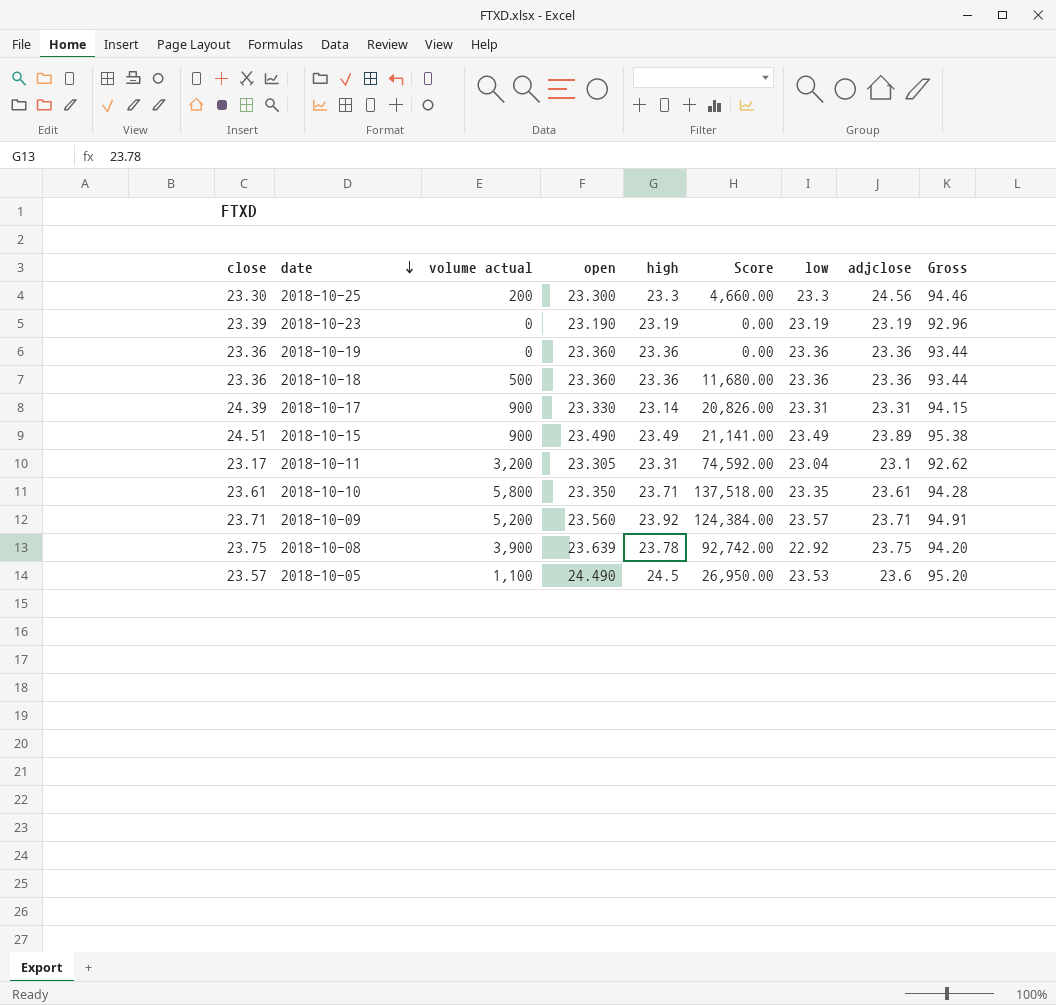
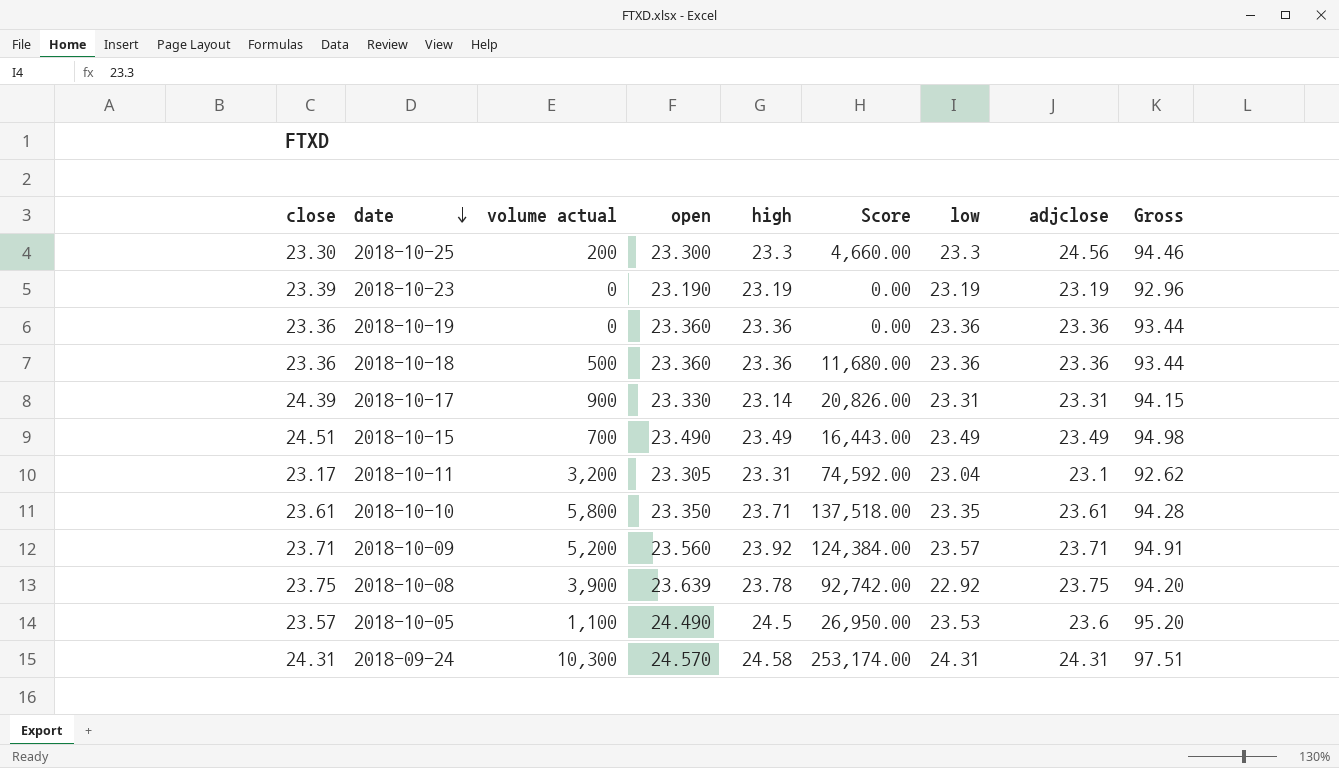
2018-10-15 | volume actual: 900 -> 700
2018-10-15 | Score: 21,141.00 -> 16,443.00
2018-10-15 | adjclose: 23.89 -> 23.49
2018-10-15 | Gross: 95.38 -> 94.98
row 2018-09-24: none -> 24.31 | 10,300 | 24.570 | 24.58 | 253,174.00 | 24.31 | 24.31 | 97.51

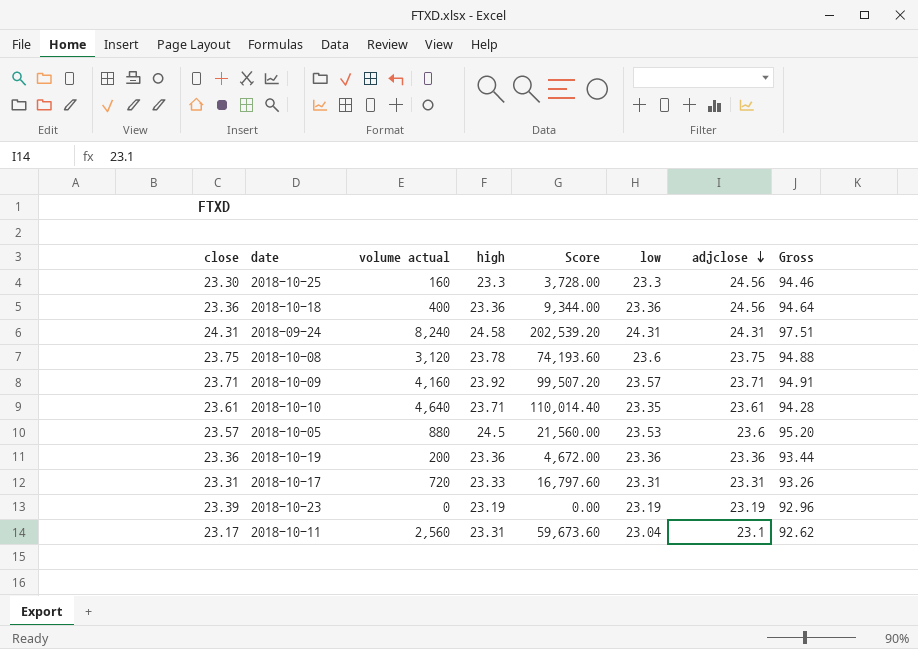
row order: date descending -> adjclose descending
column open | position: 4 -> none
row 2018-10-15: 24.51 | 700 | 23.490 | 23.49 | 16,443.00 | 23.49 | 23.49 | 94.98 -> none
2018-10-25 | volume actual: 200 -> 160
2018-10-25 | Score: 4,660.00 -> 3,728.00
2018-10-18 | volume actual: 500 -> 400
2018-10-18 | Score: 11,680.00 -> 9,344.00
2018-10-18 | adjclose: 23.36 -> 24.56
2018-10-18 | Gross: 93.44 -> 94.64
2018-09-24 | volume actual: 10,300 -> 8,240
2018-09-24 | Score: 253,174.00 -> 202,539.20
2018-10-08 | volume actual: 3,900 -> 3,120
2018-10-08 | Score: 92,742.00 -> 74,193.60
2018-10-08 | low: 22.92 -> 23.6
2018-10-08 | Gross: 94.20 -> 94.88
2018-10-09 | volume actual: 5,200 -> 4,160
2018-10-09 | Score: 124,384.00 -> 99,507.20
2018-10-10 | volume actual: 5,800 -> 4,640
2018-10-10 | Score: 137,518.00 -> 110,014.40
2018-10-05 | volume actual: 1,100 -> 880
2018-10-05 | Score: 26,950.00 -> 21,560.00
2018-10-19 | volume actual: 0 -> 200
2018-10-19 | Score: 0.00 -> 4,672.00
2018-10-17 | close: 24.39 -> 23.31
2018-10-17 | volume actual: 900 -> 720
2018-10-17 | high: 23.14 -> 23.33
2018-10-17 | Score: 20,826.00 -> 16,797.60
2018-10-17 | Gross: 94.15 -> 93.26
2018-10-11 | volume actual: 3,200 -> 2,560
2018-10-11 | Score: 74,592.00 -> 59,673.60

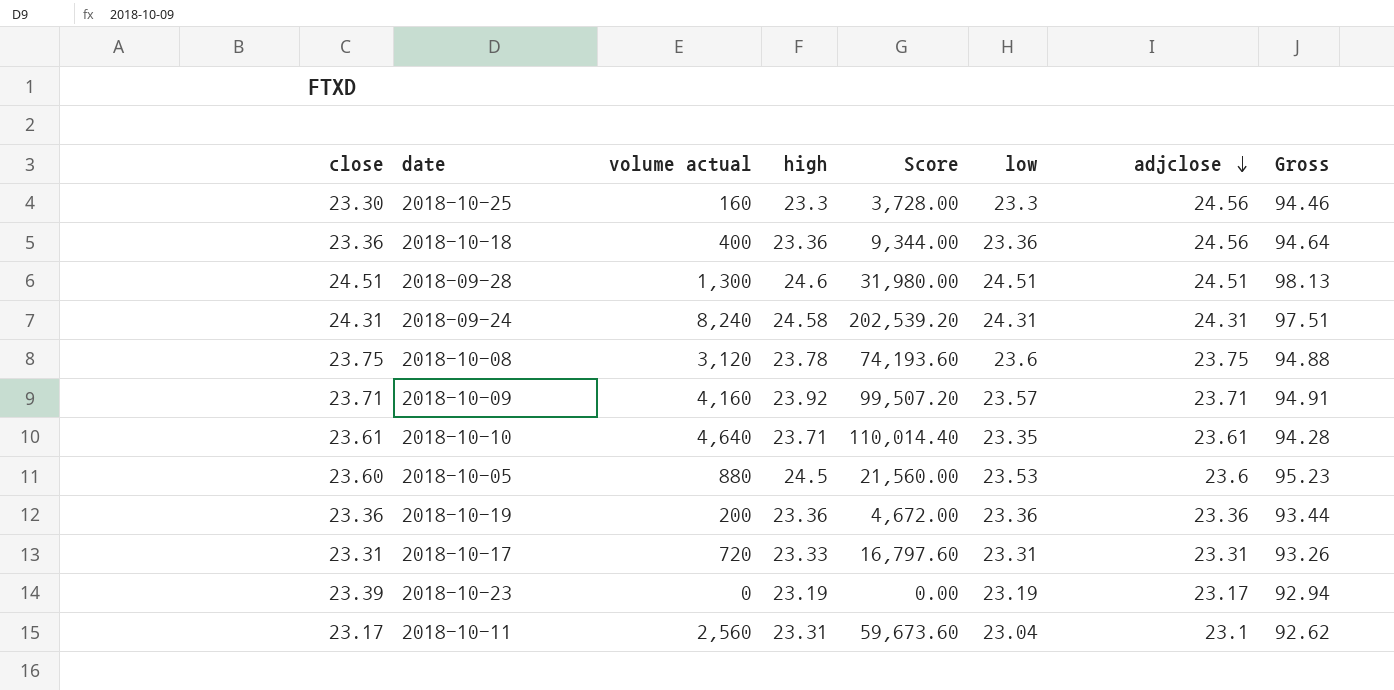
row 2018-09-28: none -> 24.51 | 1,300 | 24.6 | 31,980.00 | 24.51 | 24.51 | 98.13
2018-10-05 | close: 23.57 -> 23.60
2018-10-05 | Gross: 95.20 -> 95.23
2018-10-23 | adjclose: 23.19 -> 23.17
2018-10-23 | Gross: 92.96 -> 92.94

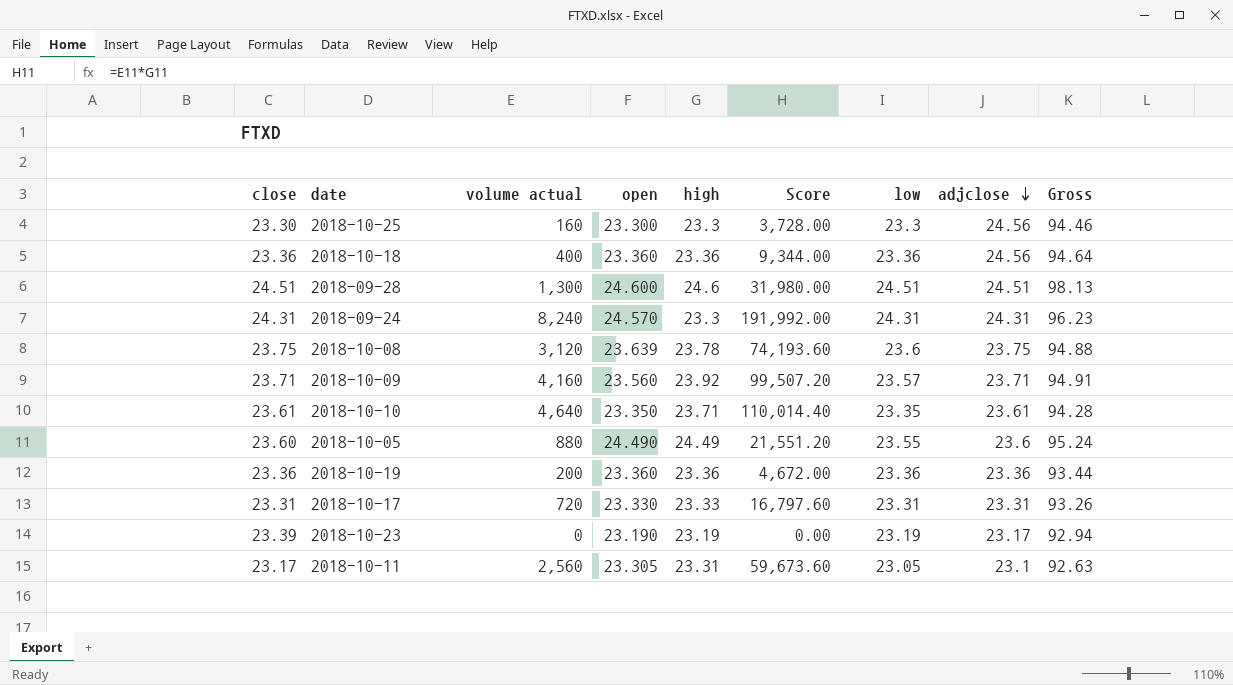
column open | position: none -> 4
2018-09-24 | high: 24.58 -> 23.3
2018-09-24 | Score: 202,539.20 -> 191,992.00
2018-09-24 | Gross: 97.51 -> 96.23
2018-10-05 | high: 24.5 -> 24.49
2018-10-05 | Score: 21,560.00 -> 21,551.20
2018-10-05 | low: 23.53 -> 23.55
2018-10-05 | Gross: 95.23 -> 95.24
2018-10-11 | low: 23.04 -> 23.05
2018-10-11 | Gross: 92.62 -> 92.63

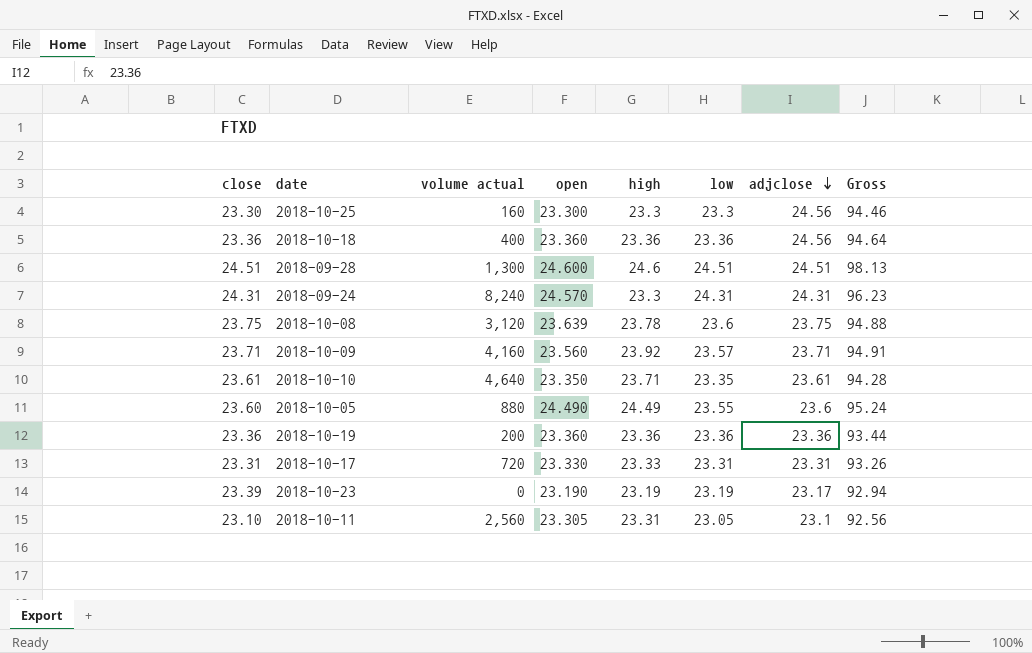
column Score | formula: [volume actual] * [high] -> none
2018-10-11 | close: 23.17 -> 23.10
2018-10-11 | Gross: 92.63 -> 92.56

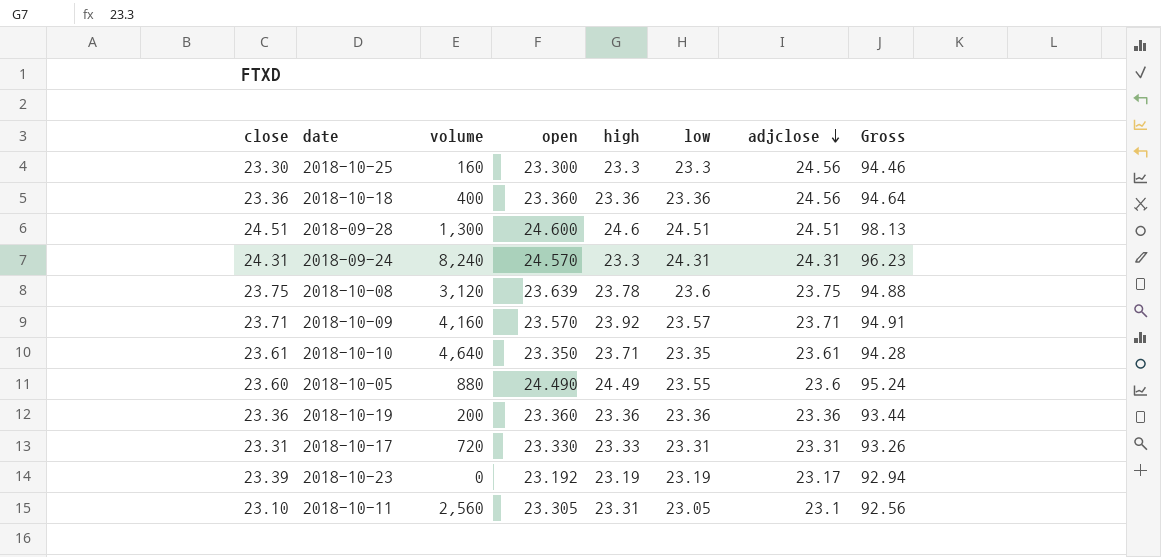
column name: volume actual -> volume
2018-10-09 | open: 23.560 -> 23.570
2018-10-23 | open: 23.190 -> 23.192

